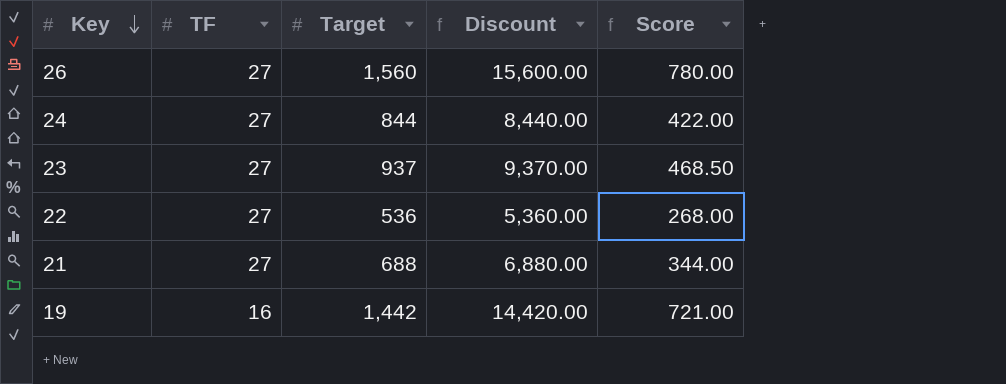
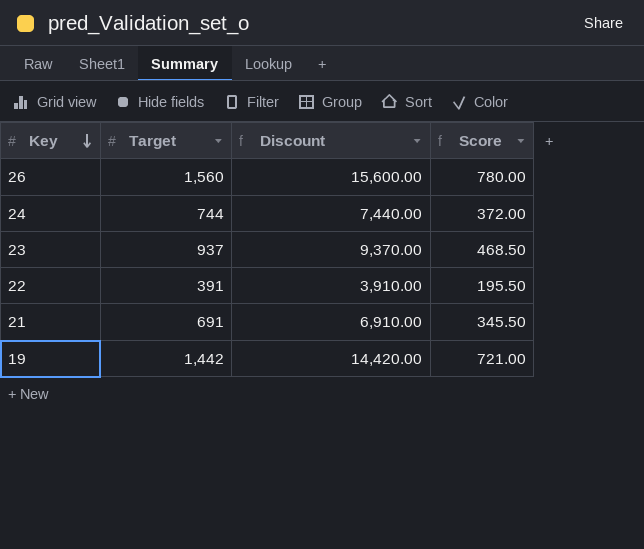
column TF | position: 2 -> none
24 | Target: 844 -> 744
24 | Discount: 8,440.00 -> 7,440.00
24 | Score: 422.00 -> 372.00
22 | Target: 536 -> 391
22 | Discount: 5,360.00 -> 3,910.00
22 | Score: 268.00 -> 195.50
21 | Target: 688 -> 691
21 | Discount: 6,880.00 -> 6,910.00
21 | Score: 344.00 -> 345.50

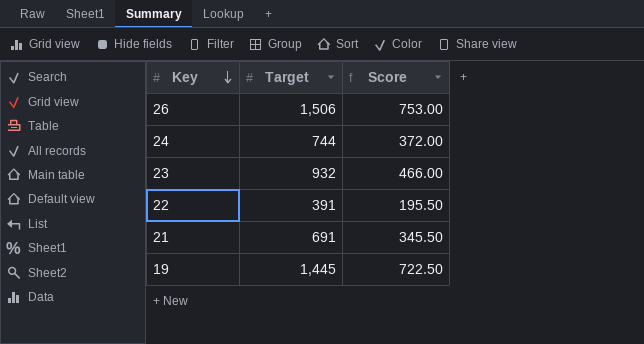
column Discount | formula: [Target] * 10 -> none
26 | Target: 1,560 -> 1,506
26 | Score: 780.00 -> 753.00
23 | Target: 937 -> 932
23 | Score: 468.50 -> 466.00
19 | Target: 1,442 -> 1,445
19 | Score: 721.00 -> 722.50

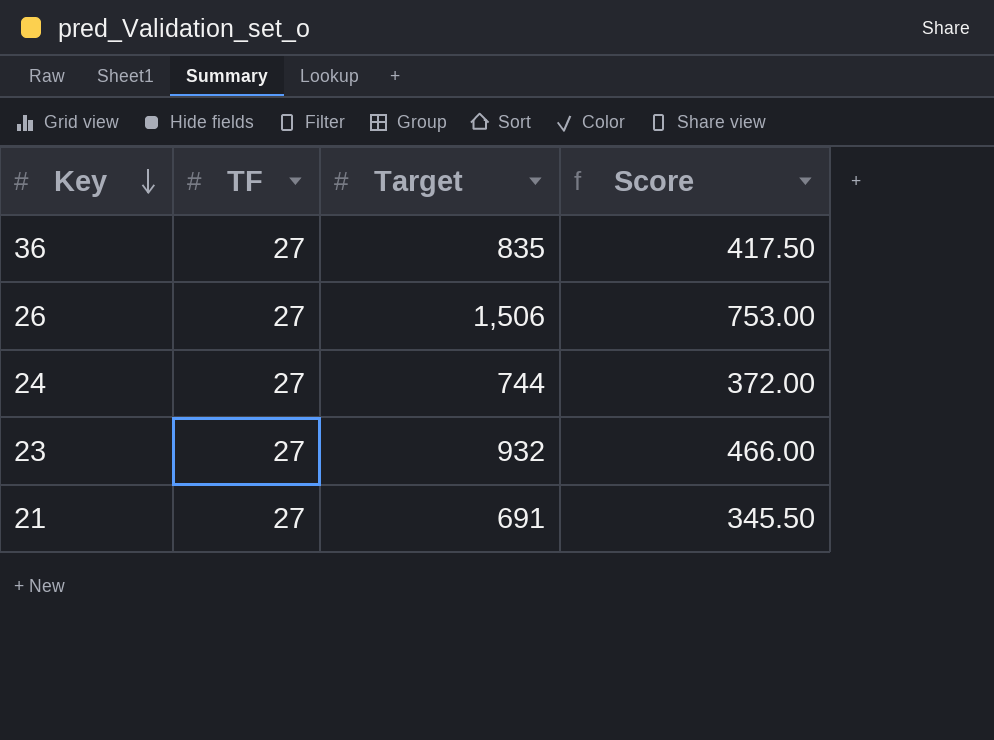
column TF | position: none -> 2
row 22: 391 | 195.50 -> none
row 19: 1,445 | 722.50 -> none
row 36: none -> 27 | 835 | 417.50

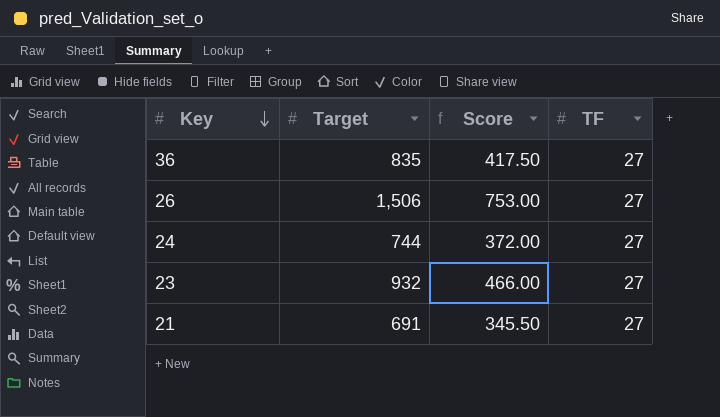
column TF | position: 2 -> 4

